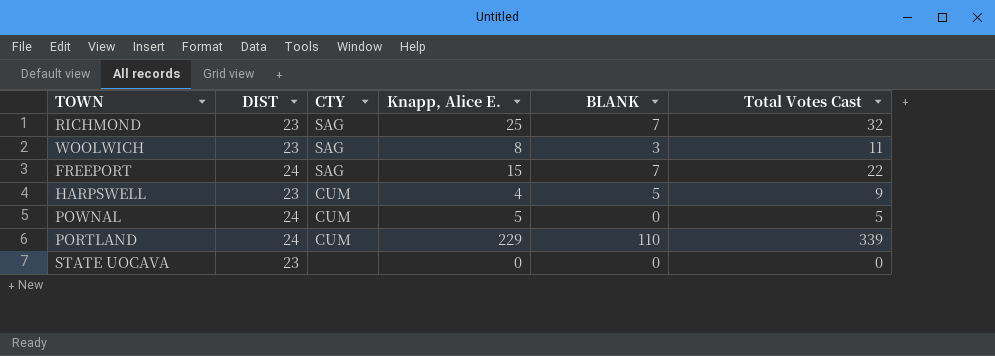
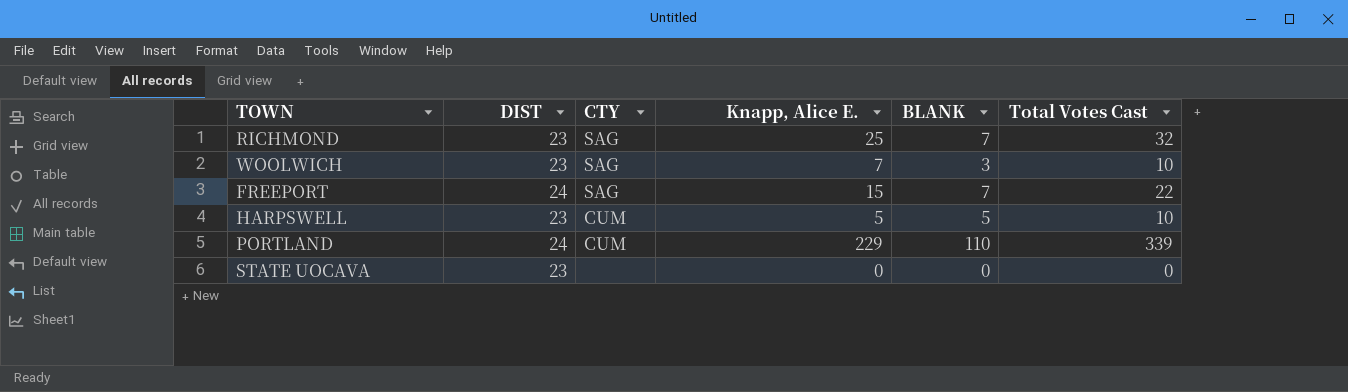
row POWNAL: 24 | CUM | 5 | 0 | 5 -> none
WOOLWICH | Knapp, Alice E.: 8 -> 7
WOOLWICH | Total Votes Cast: 11 -> 10
HARPSWELL | Knapp, Alice E.: 4 -> 5
HARPSWELL | Total Votes Cast: 9 -> 10

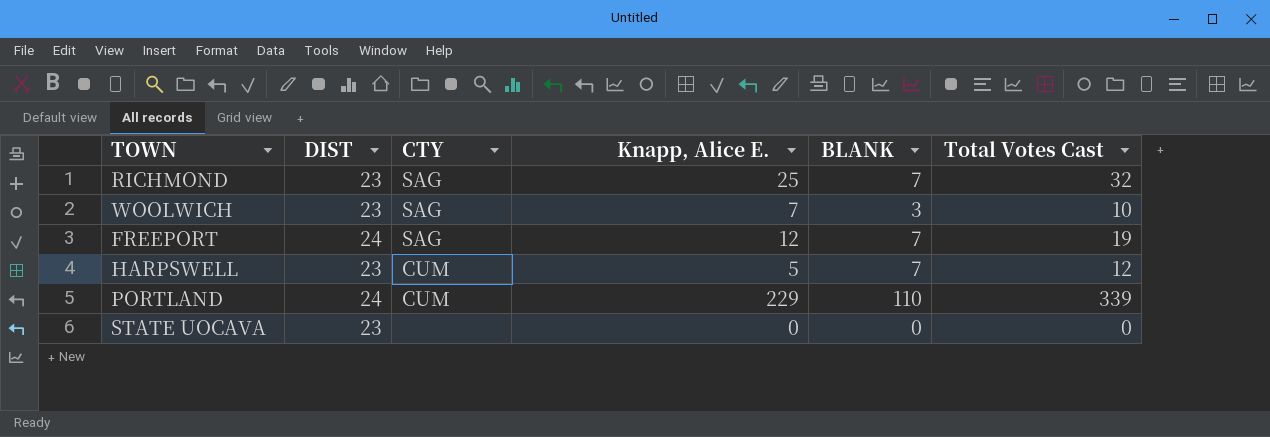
FREEPORT | Knapp, Alice E.: 15 -> 12
FREEPORT | Total Votes Cast: 22 -> 19
HARPSWELL | BLANK: 5 -> 7
HARPSWELL | Total Votes Cast: 10 -> 12

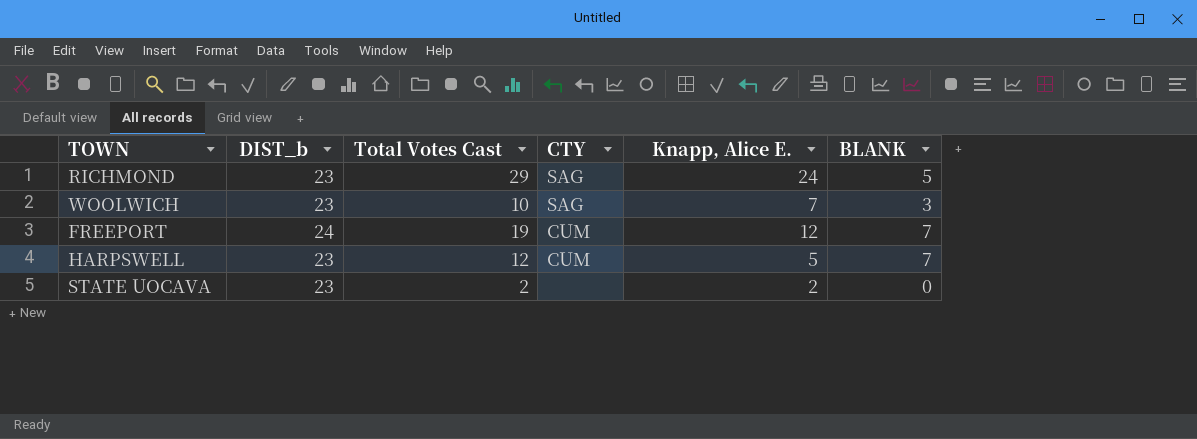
column name: DIST -> DIST_b
column Total Votes Cast | position: 6 -> 3
row PORTLAND: 24 | CUM | 229 | 110 | 339 -> none
RICHMOND | Total Votes Cast: 32 -> 29
RICHMOND | Knapp, Alice E.: 25 -> 24
RICHMOND | BLANK: 7 -> 5
FREEPORT | CTY: SAG -> CUM
STATE UOCAVA | Total Votes Cast: 0 -> 2
STATE UOCAVA | Knapp, Alice E.: 0 -> 2

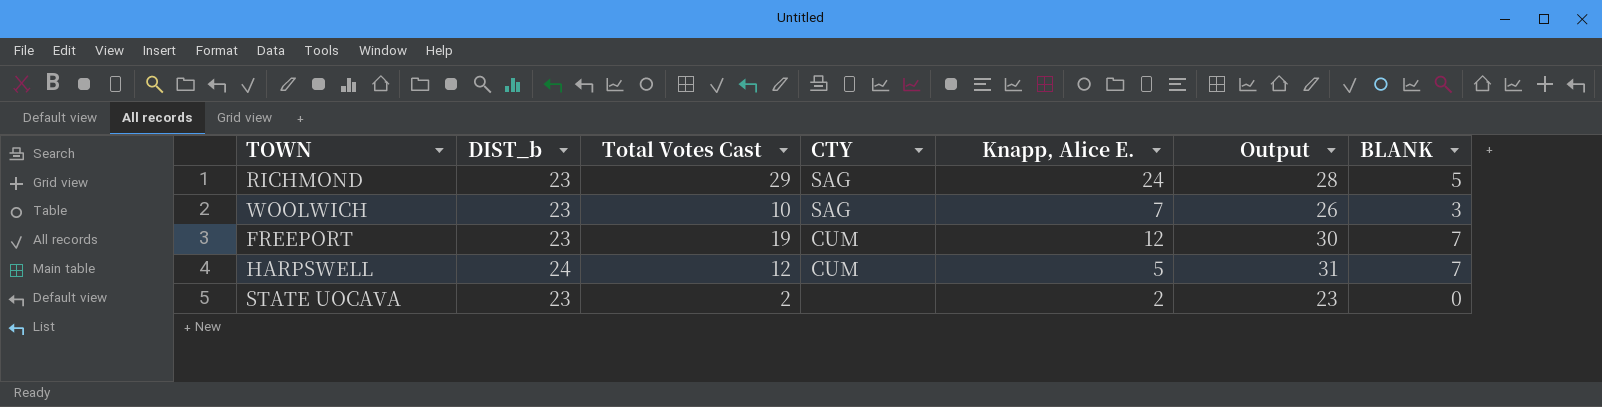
column Output | formula: none -> [DIST_b] + [BLANK]
FREEPORT | DIST_b: 24 -> 23
HARPSWELL | DIST_b: 23 -> 24

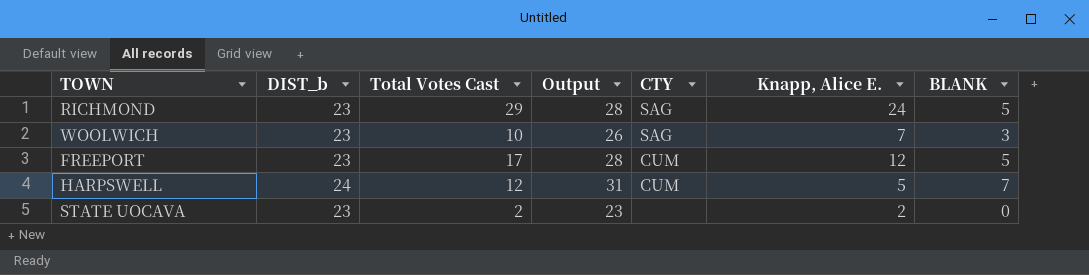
column Output | position: 6 -> 4
FREEPORT | Total Votes Cast: 19 -> 17
FREEPORT | Output: 30 -> 28
FREEPORT | BLANK: 7 -> 5

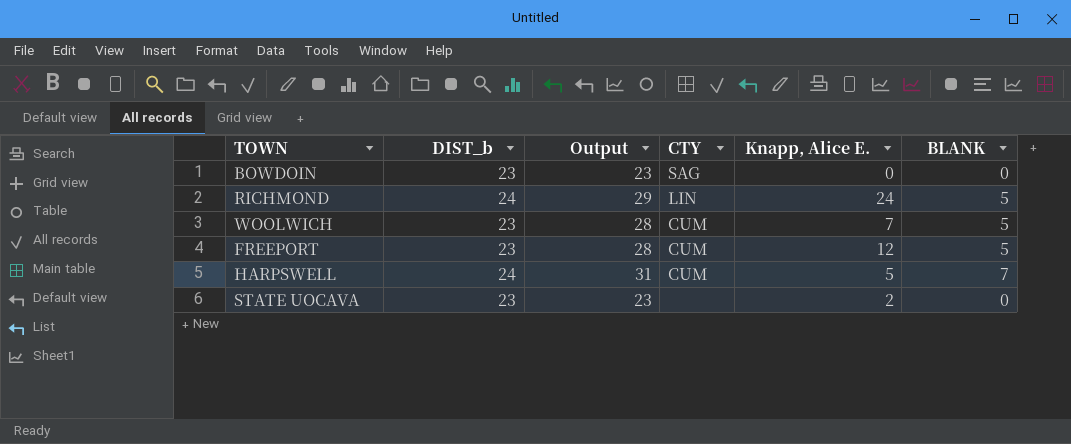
column Total Votes Cast | formula: [Knapp, Alice E.] + [BLANK] -> none
row BOWDOIN: none -> 23 | 23 | SAG | 0 | 0
RICHMOND | DIST_b: 23 -> 24
RICHMOND | Output: 28 -> 29
RICHMOND | CTY: SAG -> LIN
WOOLWICH | Output: 26 -> 28
WOOLWICH | CTY: SAG -> CUM
WOOLWICH | BLANK: 3 -> 5

